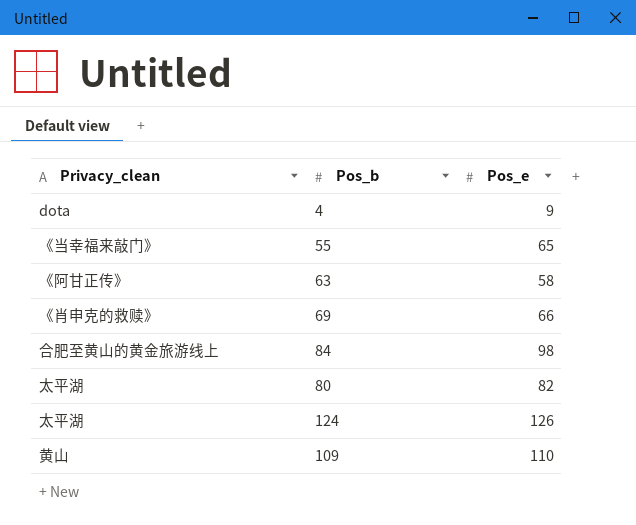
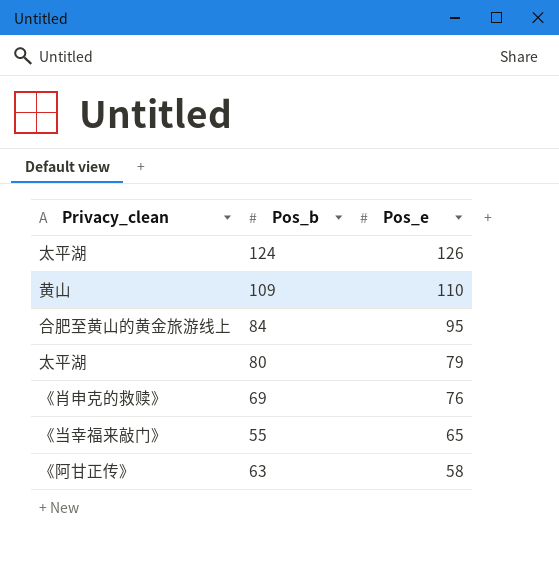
row order: none -> Pos_e descending
row 4: dota | 9 -> none
84 | Pos_e: 98 -> 95
80 | Pos_e: 82 -> 79
69 | Pos_e: 66 -> 76

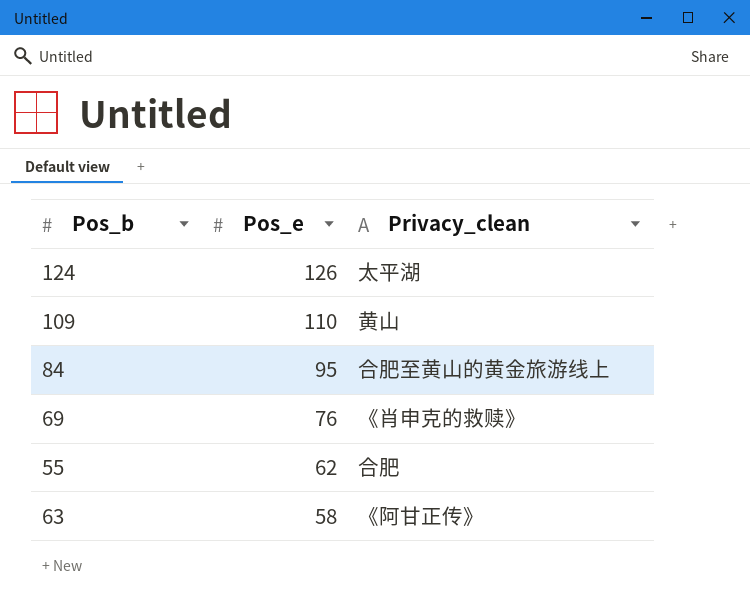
column Privacy_clean | position: 1 -> 3
row 80: 太平湖 | 79 -> none
55 | Pos_e: 65 -> 62
55 | Privacy_clean: 《当幸福来敲门》 -> 合肥

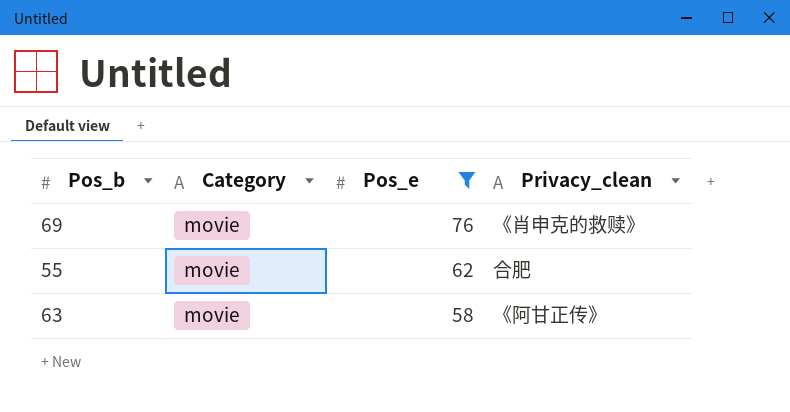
filter: none -> Pos_e <= 76
column Category | position: none -> 2

